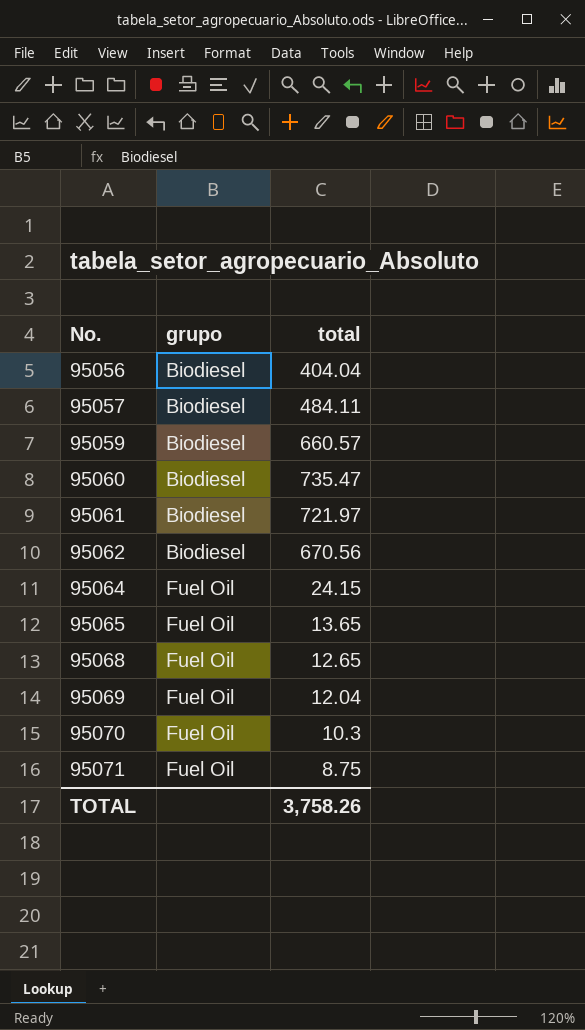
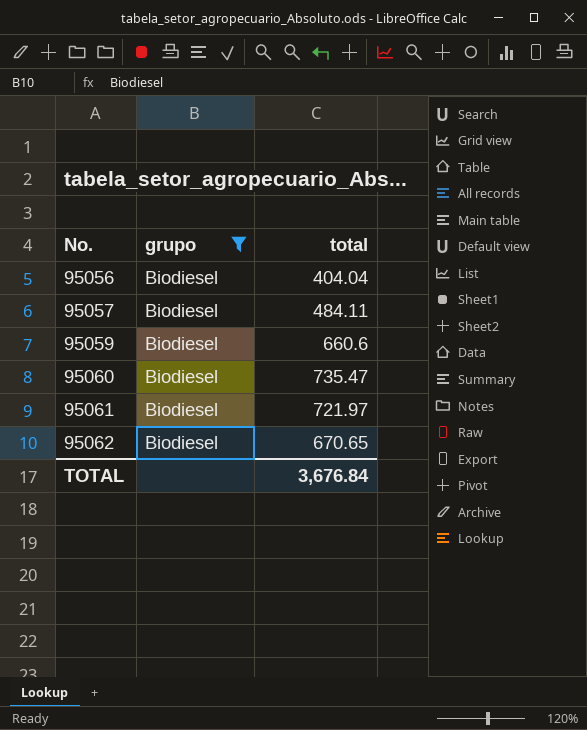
filter: none -> grupo = Biodiesel
95059 | total: 660.57 -> 660.6
95062 | total: 670.56 -> 670.65
TOTAL | total: 3,758.26 -> 3,676.84

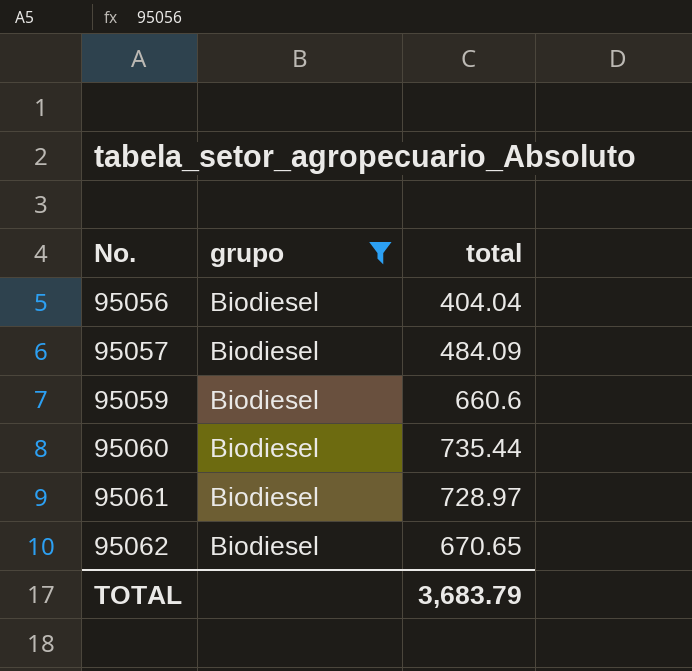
95057 | total: 484.11 -> 484.09
95060 | total: 735.47 -> 735.44
95061 | total: 721.97 -> 728.97
TOTAL | total: 3,676.84 -> 3,683.79

